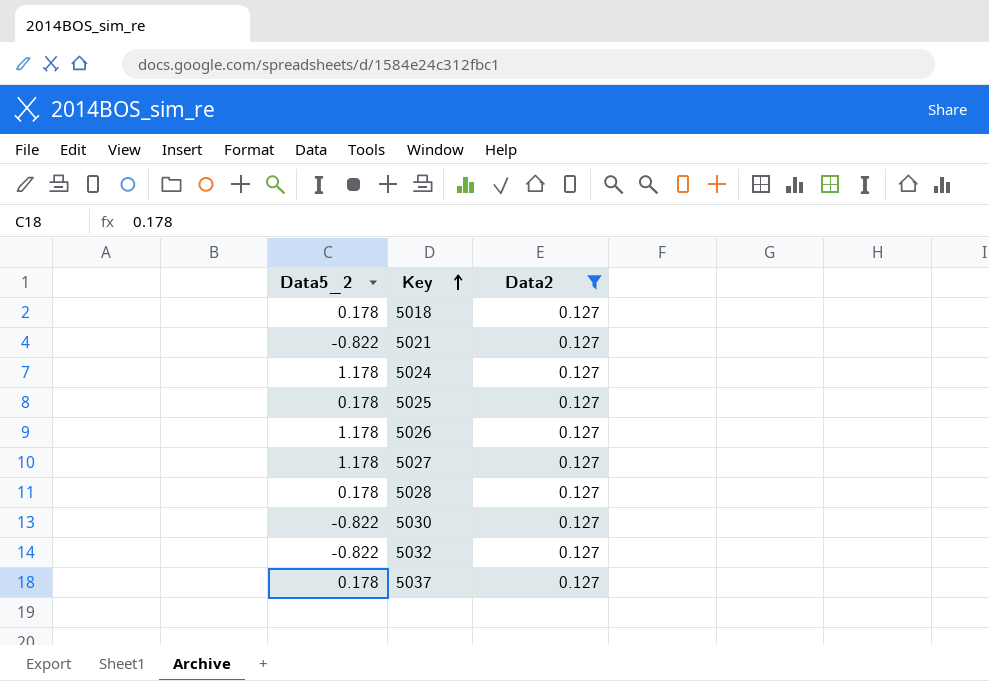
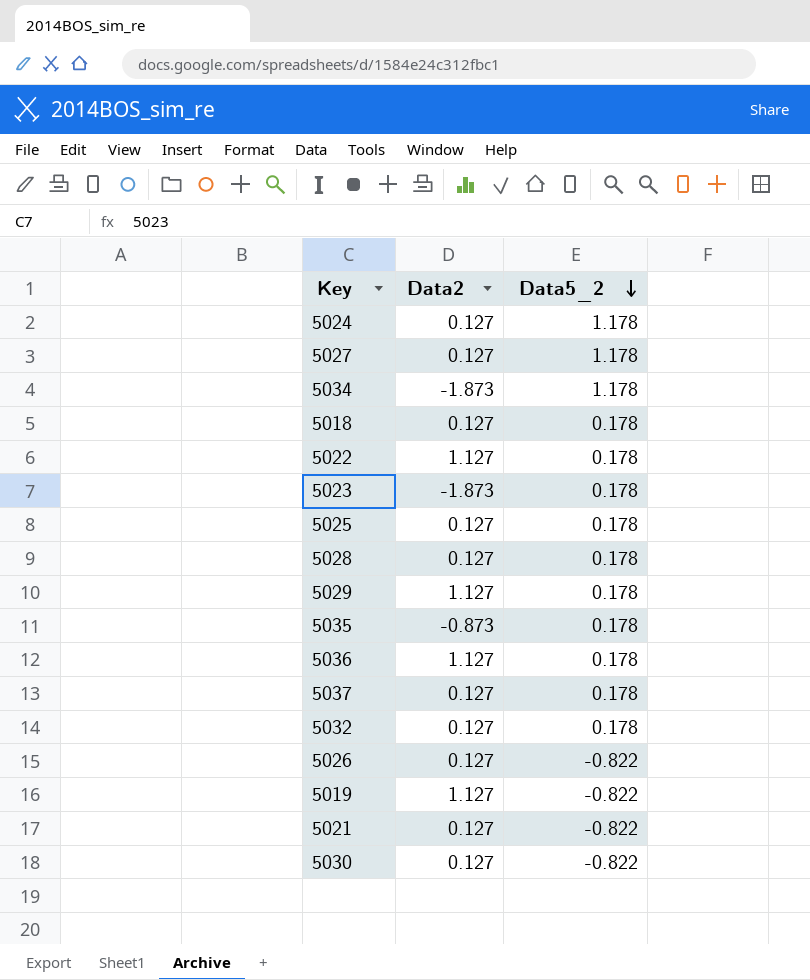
filter: Data2 = 0.127 -> none
row order: Key ascending -> Data5_2 descending
column Data5_2 | position: 1 -> 3
5032 | Data5_2: -0.822 -> 0.178
5026 | Data5_2: 1.178 -> -0.822

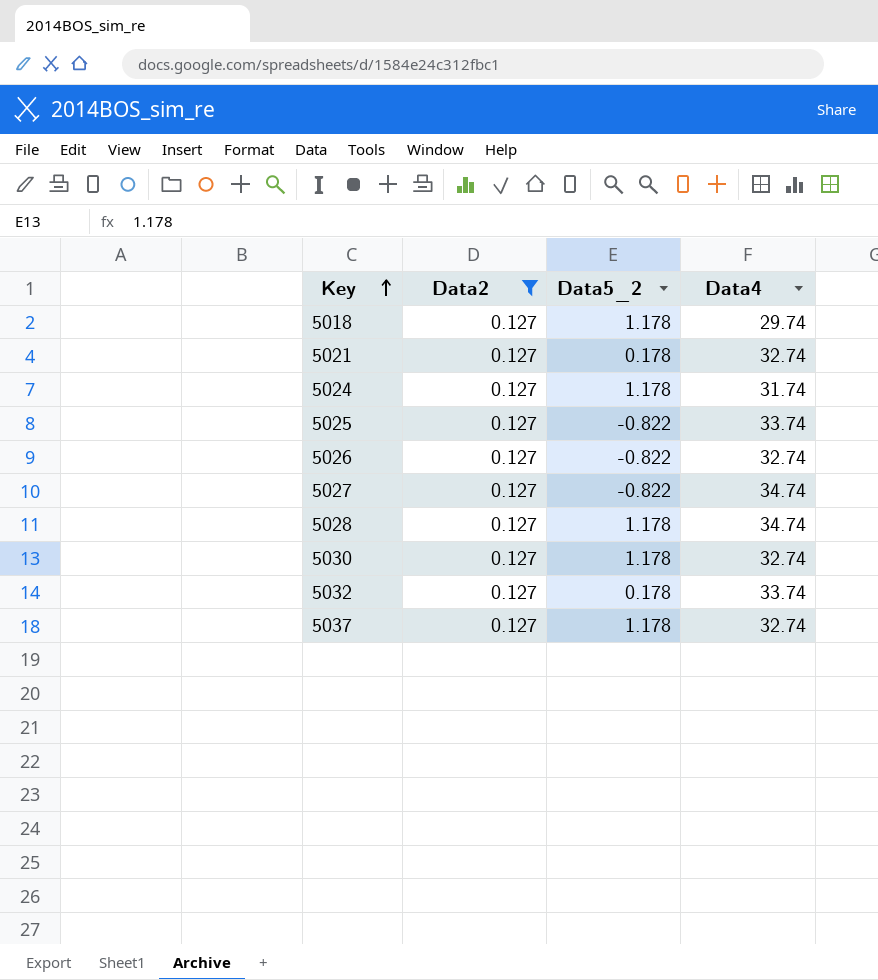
filter: none -> Data2 = 0.127
row order: Data5_2 descending -> Key ascending
column Data4 | position: none -> 4
5018 | Data5_2: 0.178 -> 1.178
5021 | Data5_2: -0.822 -> 0.178
5025 | Data5_2: 0.178 -> -0.822
5027 | Data5_2: 1.178 -> -0.822
5028 | Data5_2: 0.178 -> 1.178
5030 | Data5_2: -0.822 -> 1.178
5037 | Data5_2: 0.178 -> 1.178

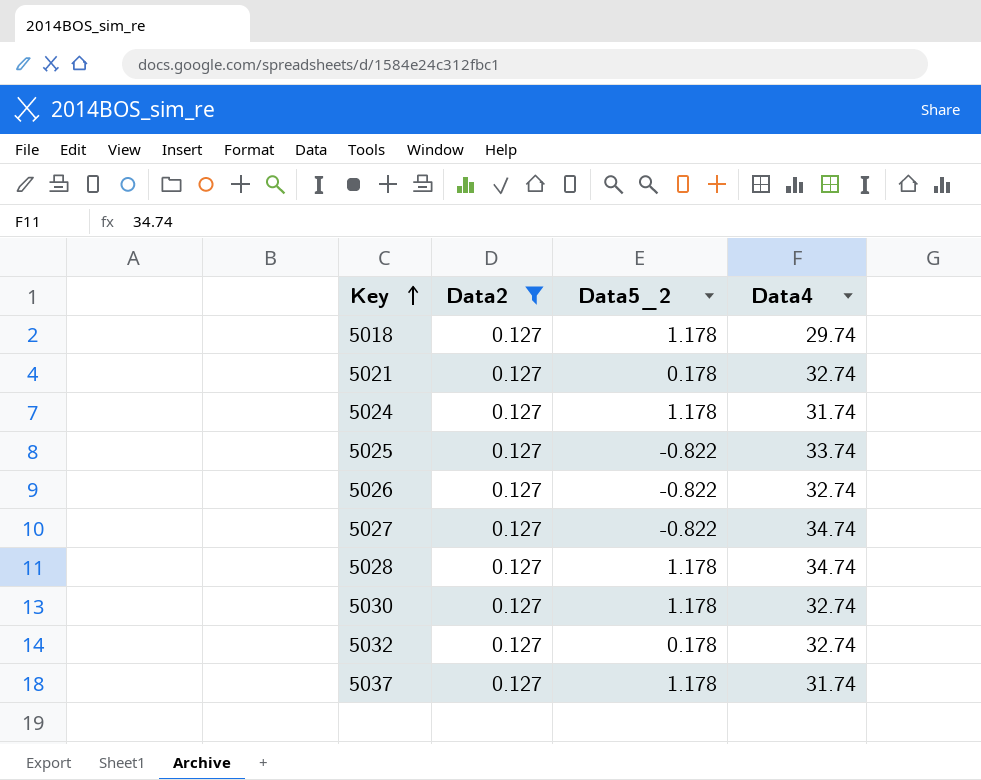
5032 | Data4: 33.74 -> 32.74
5037 | Data4: 32.74 -> 31.74

